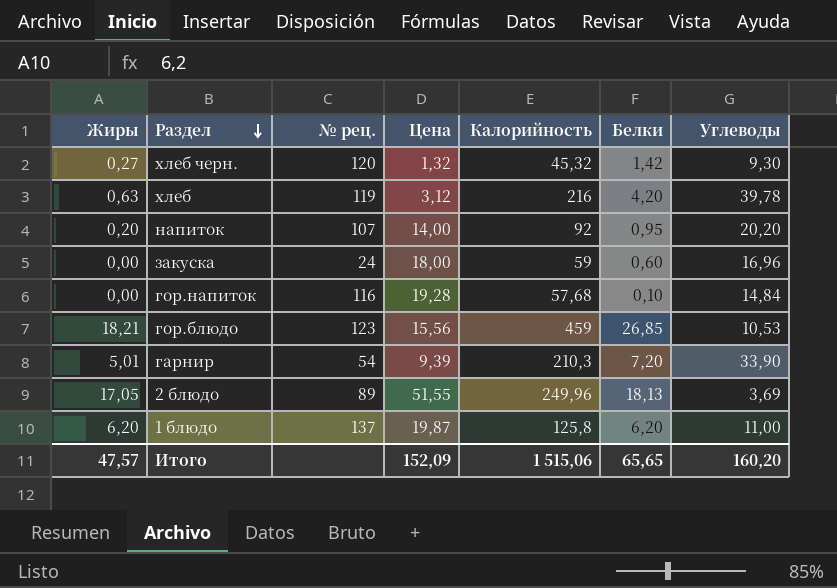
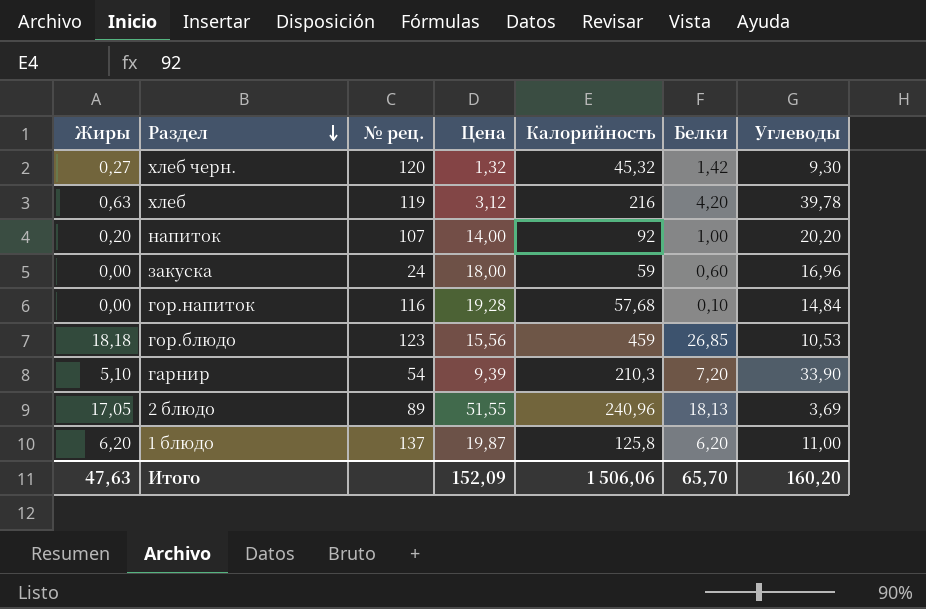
напиток | Белки: 0,95 -> 1,00
гор.блюдо | Жиры: 18,21 -> 18,18
гарнир | Жиры: 5,01 -> 5,10
2 блюдо | Калорийность: 249,96 -> 240,96
Итого | Жиры: 47,57 -> 47,63
Итого | Калорийность: 1 515,06 -> 1 506,06
Итого | Белки: 65,65 -> 65,70

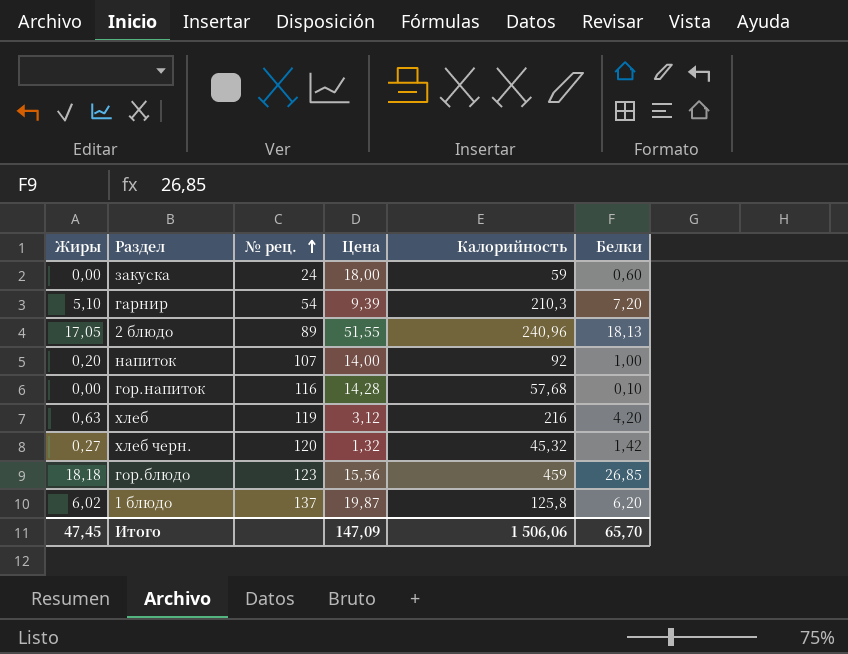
row order: Раздел descending -> № рец. ascending
column Углеводы | position: 7 -> none
гор.напиток | Цена: 19,28 -> 14,28
1 блюдо | Жиры: 6,20 -> 6,02
Итого | Жиры: 47,63 -> 47,45
Итого | Цена: 152,09 -> 147,09

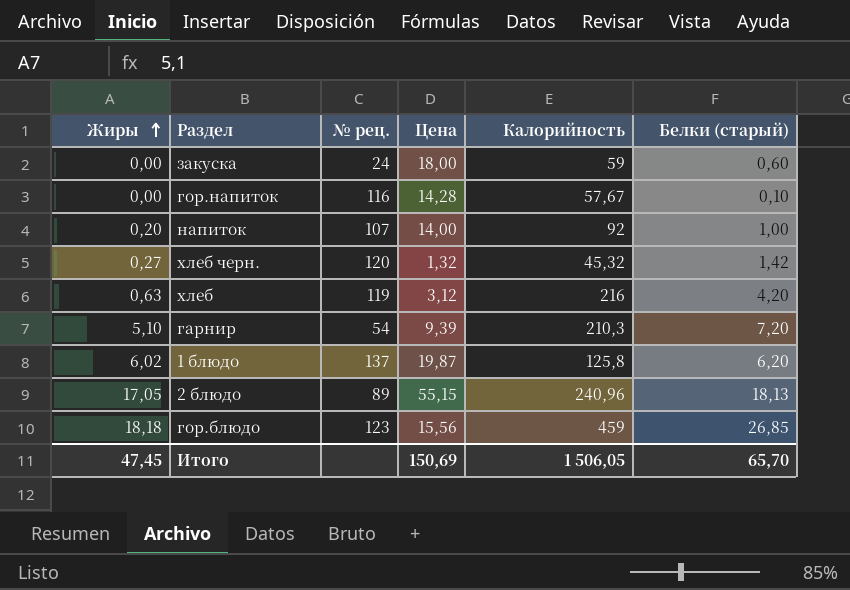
row order: № рец. ascending -> Жиры ascending
column name: Белки -> Белки (старый)
гор.напиток | Калорийность: 57,68 -> 57,67
2 блюдо | Цена: 51,55 -> 55,15
Итого | Цена: 147,09 -> 150,69
Итого | Калорийность: 1 506,06 -> 1 506,05

